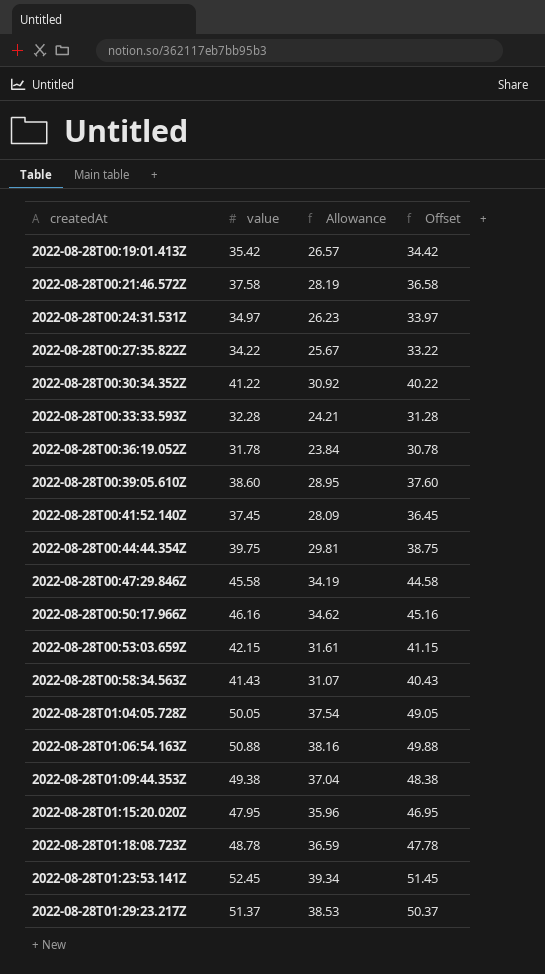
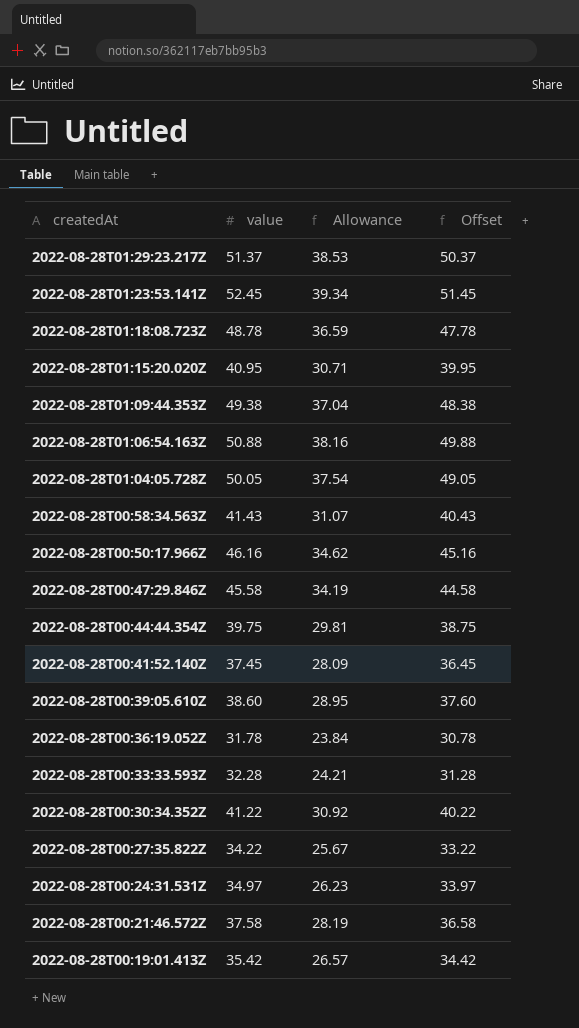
row order: createdAt ascending -> createdAt descending
row 2022-08-28T00:53:03.659Z: 42.15 | 31.61 | 41.15 -> none
2022-08-28T01:15:20.020Z | value: 47.95 -> 40.95
2022-08-28T01:15:20.020Z | Allowance: 35.96 -> 30.71
2022-08-28T01:15:20.020Z | Offset: 46.95 -> 39.95

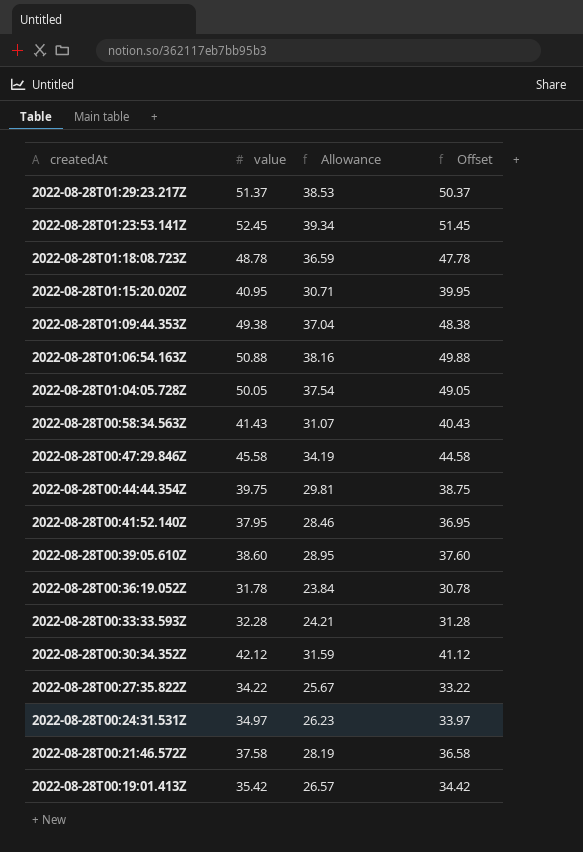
row 2022-08-28T00:50:17.966Z: 46.16 | 34.62 | 45.16 -> none
2022-08-28T00:41:52.140Z | value: 37.45 -> 37.95
2022-08-28T00:41:52.140Z | Allowance: 28.09 -> 28.46
2022-08-28T00:41:52.140Z | Offset: 36.45 -> 36.95
2022-08-28T00:30:34.352Z | value: 41.22 -> 42.12
2022-08-28T00:30:34.352Z | Allowance: 30.92 -> 31.59
2022-08-28T00:30:34.352Z | Offset: 40.22 -> 41.12

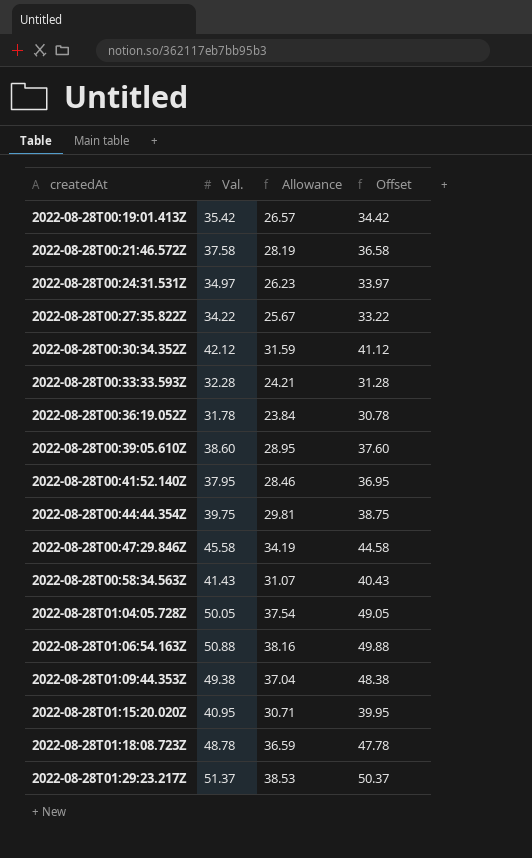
row order: createdAt descending -> createdAt ascending
column name: value -> Val.
row 2022-08-28T01:23:53.141Z: 52.45 | 39.34 | 51.45 -> none

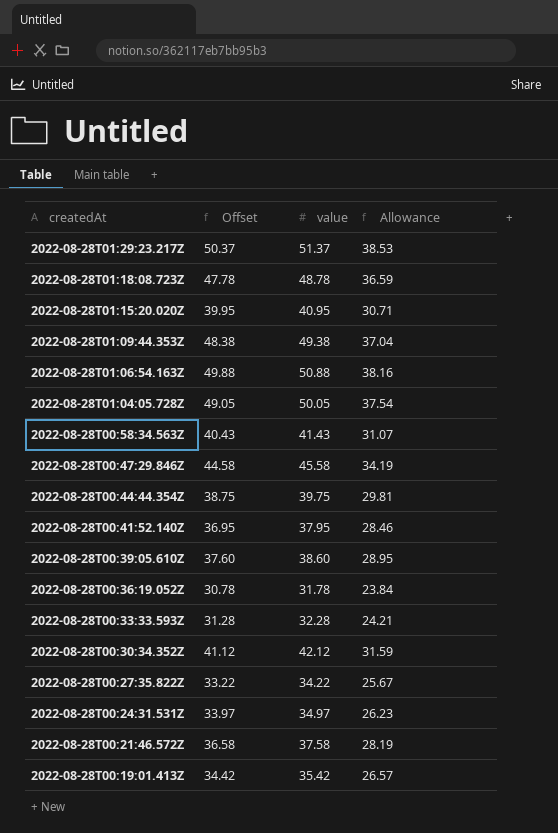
row order: createdAt ascending -> createdAt descending
column Offset | position: 4 -> 2
column name: Val. -> value

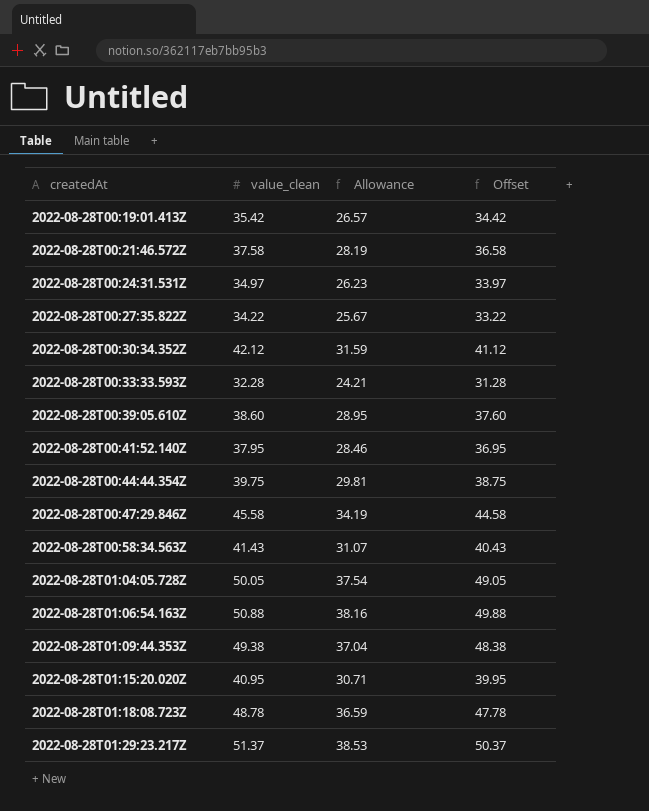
row order: createdAt descending -> createdAt ascending
column name: value -> value_clean
column Offset | position: 2 -> 4
row 2022-08-28T00:36:19.052Z: 30.78 | 31.78 | 23.84 -> none

